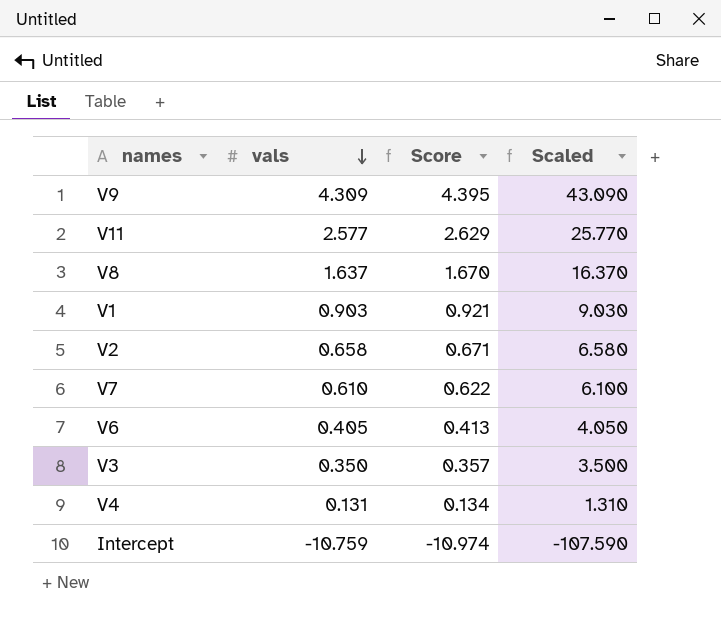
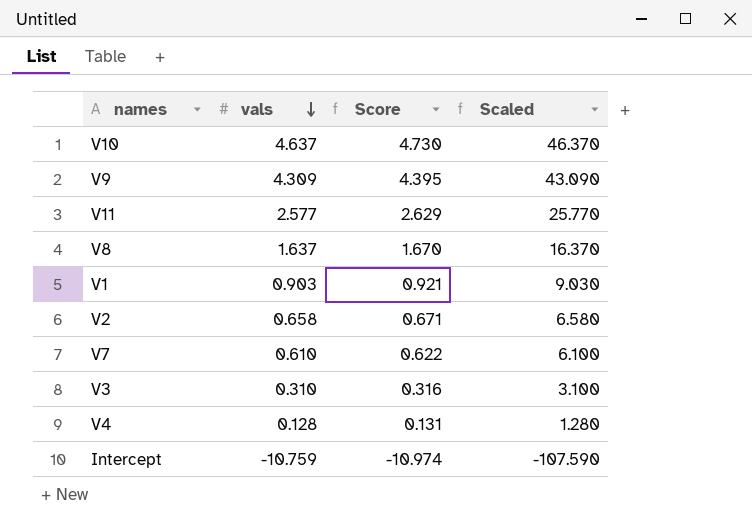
row V6: 0.405 | 0.413 | 4.050 -> none
row V10: none -> 4.637 | 4.730 | 46.370
V3 | vals: 0.350 -> 0.310
V3 | Score: 0.357 -> 0.316
V3 | Scaled: 3.500 -> 3.100
V4 | vals: 0.131 -> 0.128
V4 | Score: 0.134 -> 0.131
V4 | Scaled: 1.310 -> 1.280

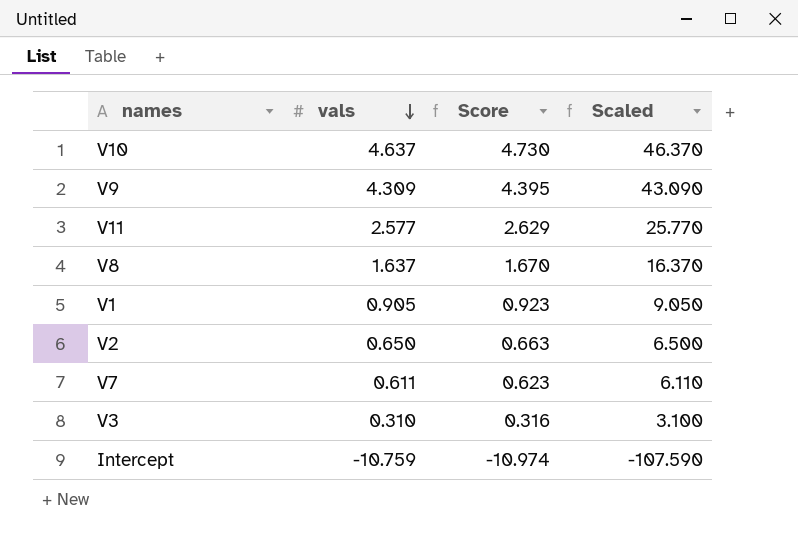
row V4: 0.128 | 0.131 | 1.280 -> none
V1 | vals: 0.903 -> 0.905
V1 | Score: 0.921 -> 0.923
V1 | Scaled: 9.030 -> 9.050
V2 | vals: 0.658 -> 0.650
V2 | Score: 0.671 -> 0.663
V2 | Scaled: 6.580 -> 6.500
V7 | vals: 0.610 -> 0.611
V7 | Score: 0.622 -> 0.623
V7 | Scaled: 6.100 -> 6.110

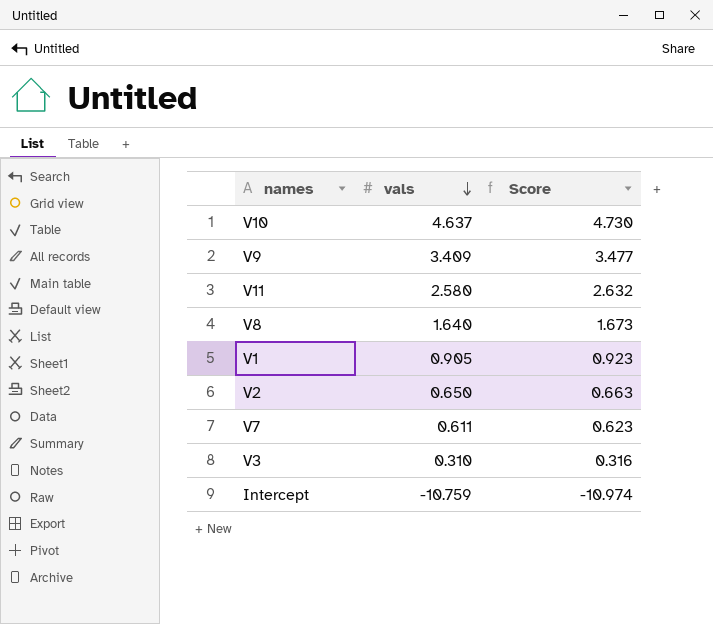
column Scaled | formula: [vals] * 10 -> none
V9 | vals: 4.309 -> 3.409
V9 | Score: 4.395 -> 3.477
V11 | vals: 2.577 -> 2.580
V11 | Score: 2.629 -> 2.632
V8 | vals: 1.637 -> 1.640
V8 | Score: 1.670 -> 1.673

